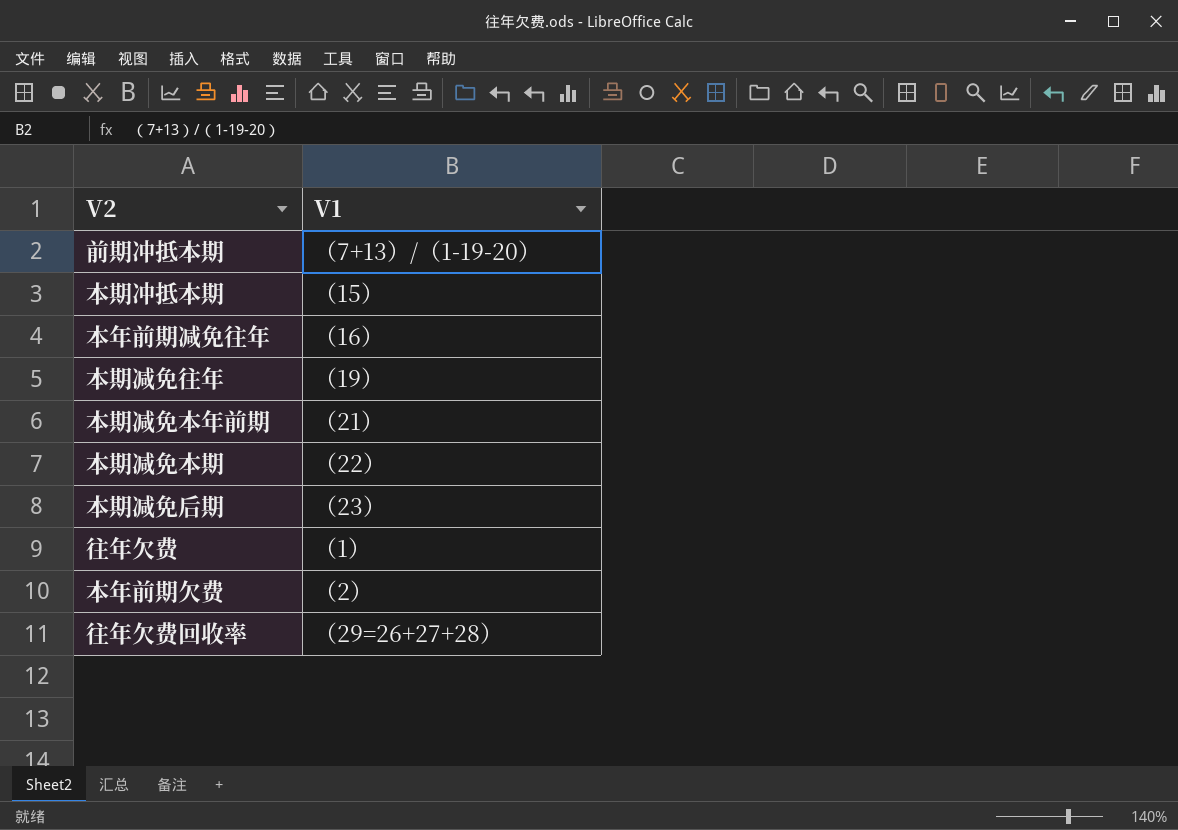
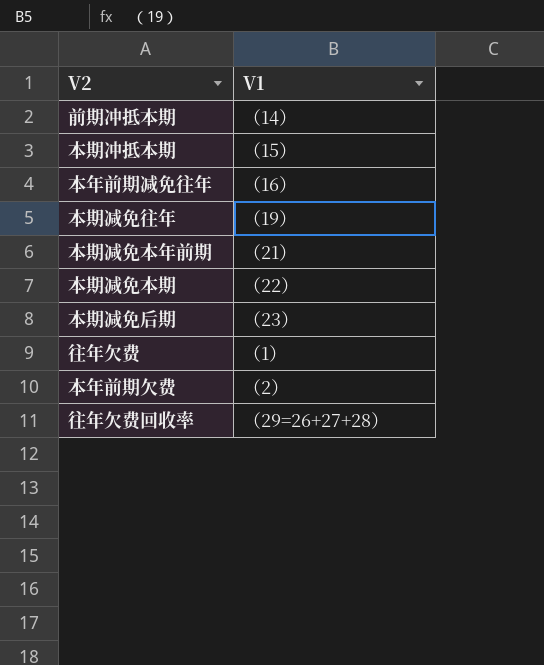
前期冲抵本期 | V1: （7+13）/（1-19-20） -> （14）

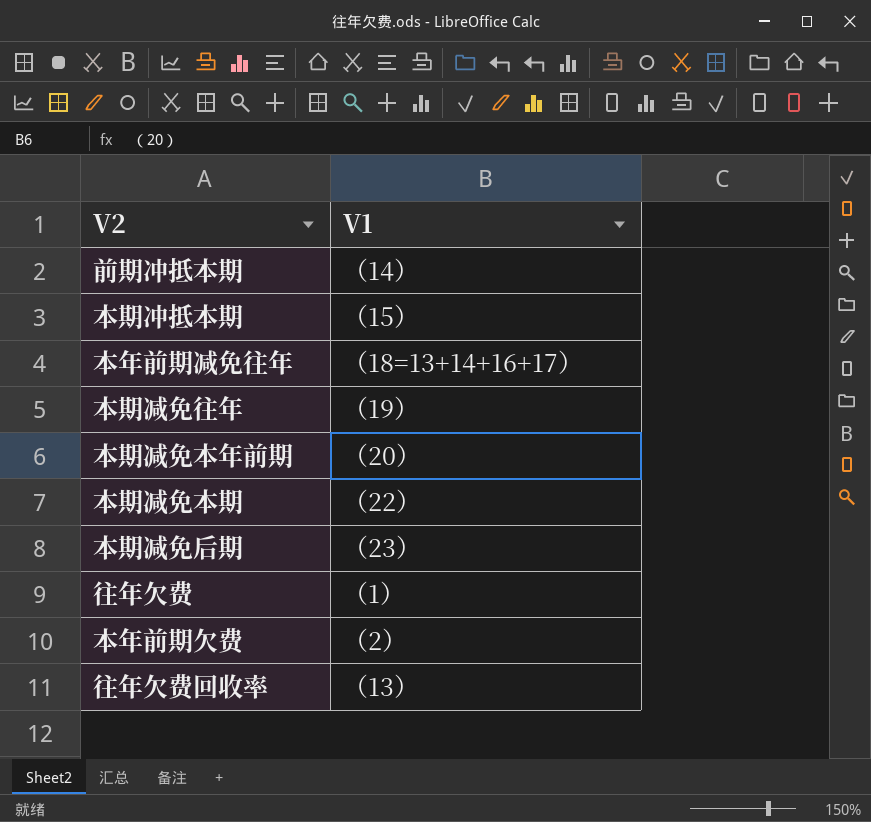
本年前期减免往年 | V1: （16） -> （18=13+14+16+17）
本期减免本年前期 | V1: （21） -> （20）
往年欠费回收率 | V1: （29=26+27+28） -> （13）

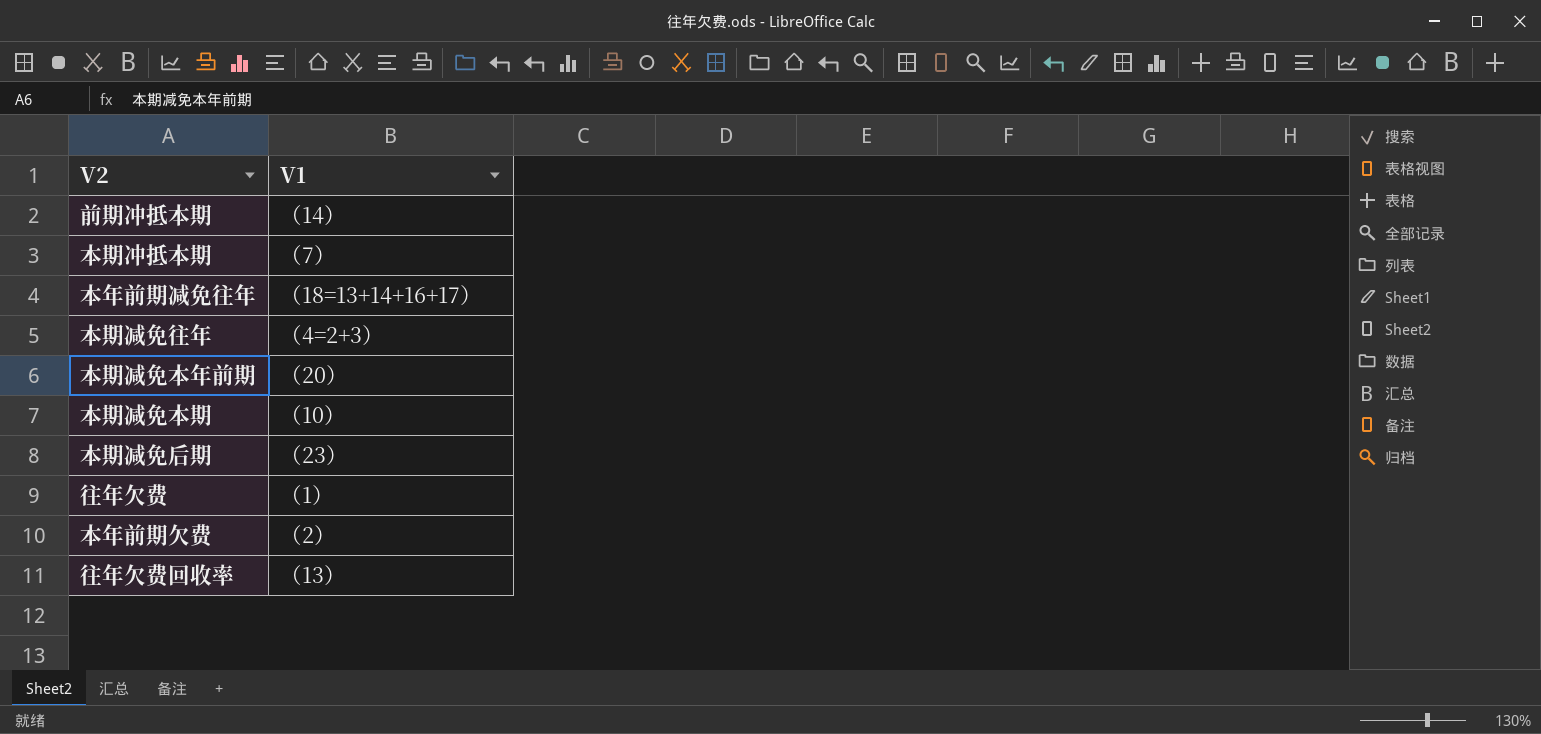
本期冲抵本期 | V1: （15） -> （7）
本期减免往年 | V1: （19） -> （4=2+3）
本期减免本期 | V1: （22） -> （10）

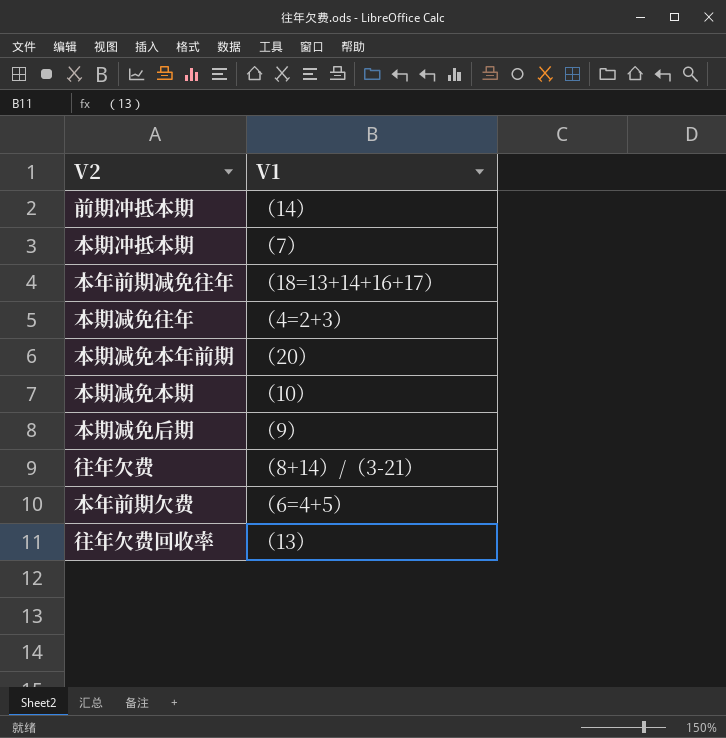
本期减免后期 | V1: （23） -> （9）
往年欠费 | V1: （1） -> （8+14）/（3-21）
本年前期欠费 | V1: （2） -> （6=4+5）

